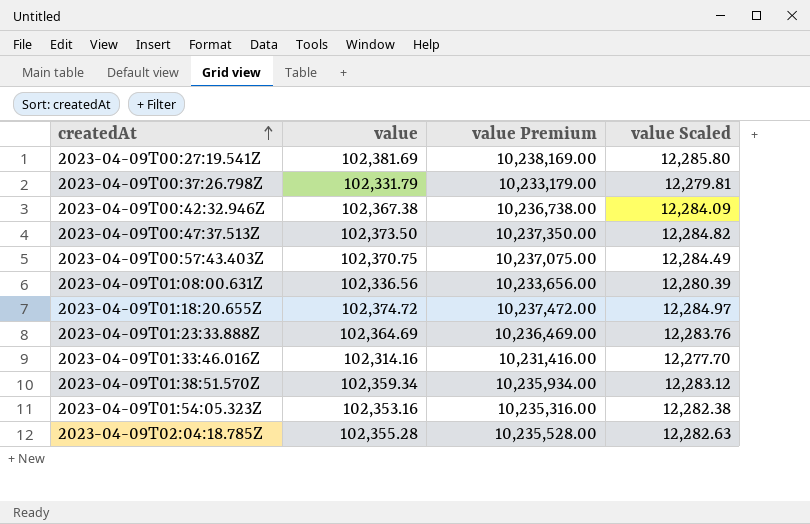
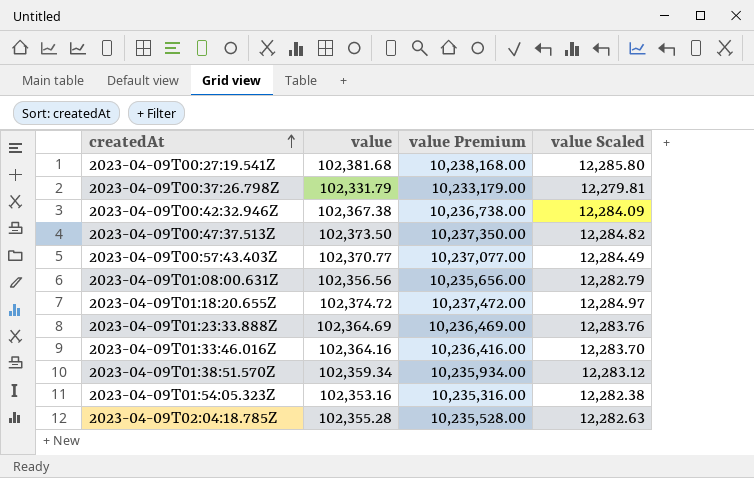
2023-04-09T00:27:19.541Z | value: 102,381.69 -> 102,381.68
2023-04-09T00:27:19.541Z | value Premium: 10,238,169.00 -> 10,238,168.00
2023-04-09T00:57:43.403Z | value: 102,370.75 -> 102,370.77
2023-04-09T00:57:43.403Z | value Premium: 10,237,075.00 -> 10,237,077.00
2023-04-09T01:08:00.631Z | value: 102,336.56 -> 102,356.56
2023-04-09T01:08:00.631Z | value Premium: 10,233,656.00 -> 10,235,656.00
2023-04-09T01:08:00.631Z | value Scaled: 12,280.39 -> 12,282.79
2023-04-09T01:33:46.016Z | value: 102,314.16 -> 102,364.16
2023-04-09T01:33:46.016Z | value Premium: 10,231,416.00 -> 10,236,416.00
2023-04-09T01:33:46.016Z | value Scaled: 12,277.70 -> 12,283.70

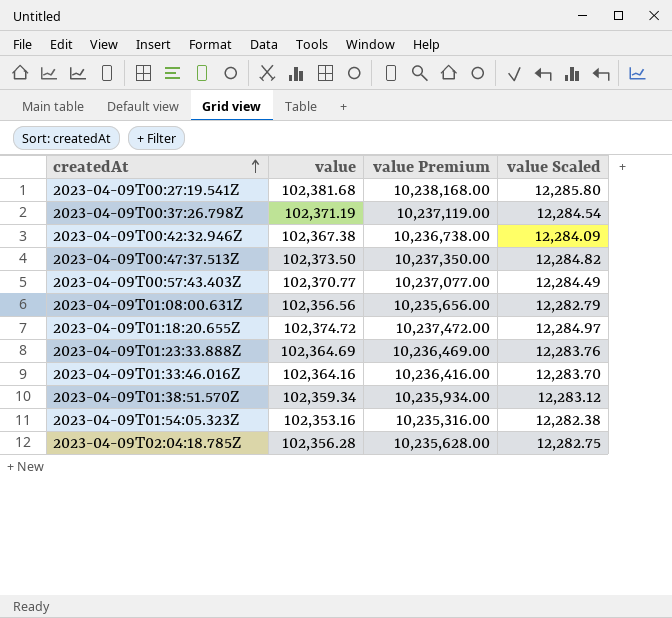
2023-04-09T00:37:26.798Z | value: 102,331.79 -> 102,371.19
2023-04-09T00:37:26.798Z | value Premium: 10,233,179.00 -> 10,237,119.00
2023-04-09T00:37:26.798Z | value Scaled: 12,279.81 -> 12,284.54
2023-04-09T02:04:18.785Z | value: 102,355.28 -> 102,356.28
2023-04-09T02:04:18.785Z | value Premium: 10,235,528.00 -> 10,235,628.00
2023-04-09T02:04:18.785Z | value Scaled: 12,282.63 -> 12,282.75

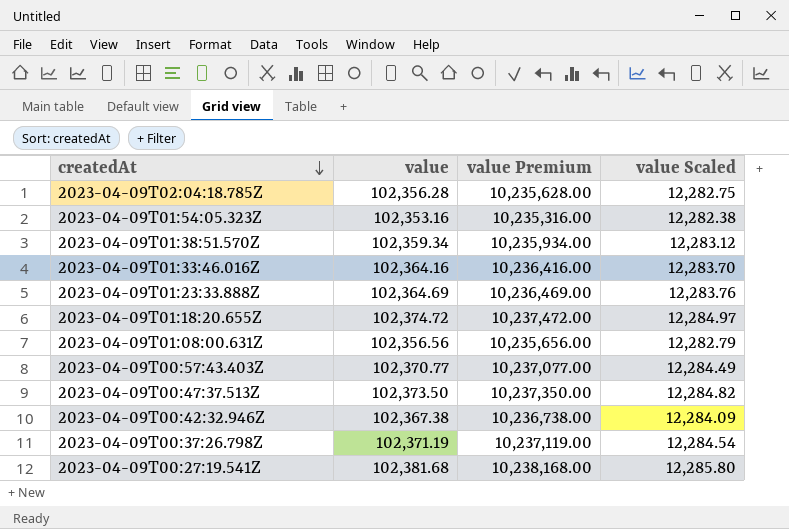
row order: createdAt ascending -> createdAt descending

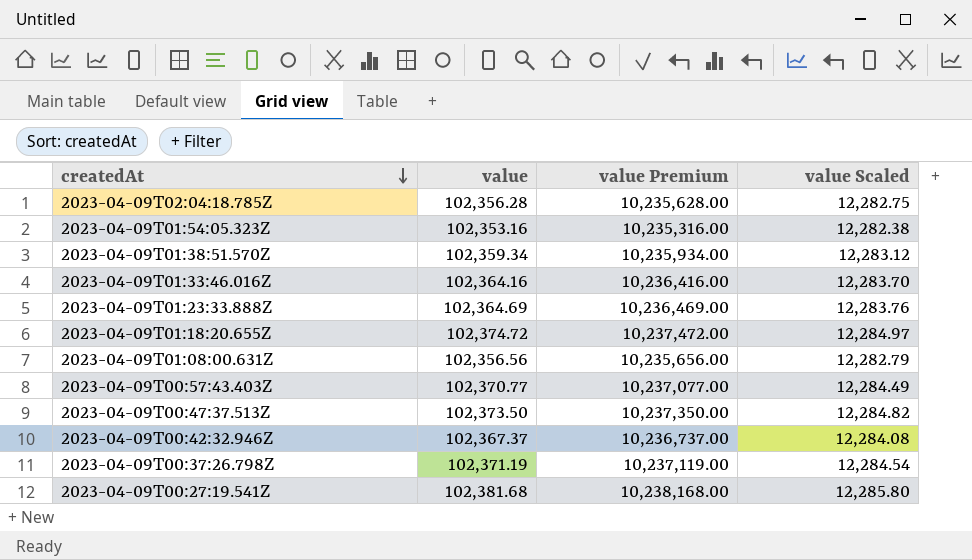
2023-04-09T00:42:32.946Z | value: 102,367.38 -> 102,367.37
2023-04-09T00:42:32.946Z | value Premium: 10,236,738.00 -> 10,236,737.00
2023-04-09T00:42:32.946Z | value Scaled: 12,284.09 -> 12,284.08

